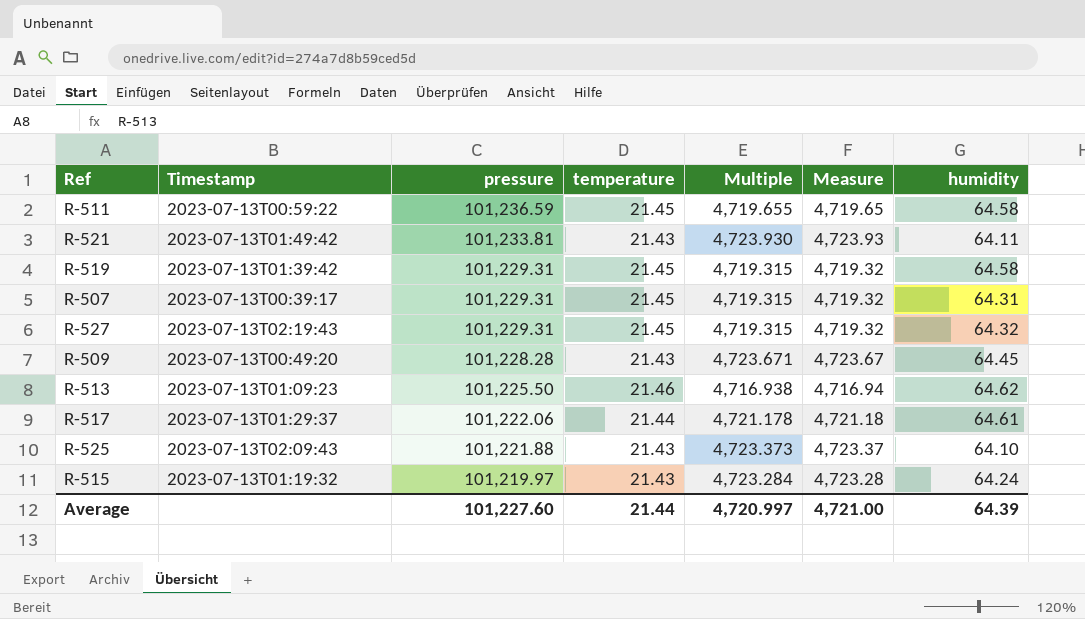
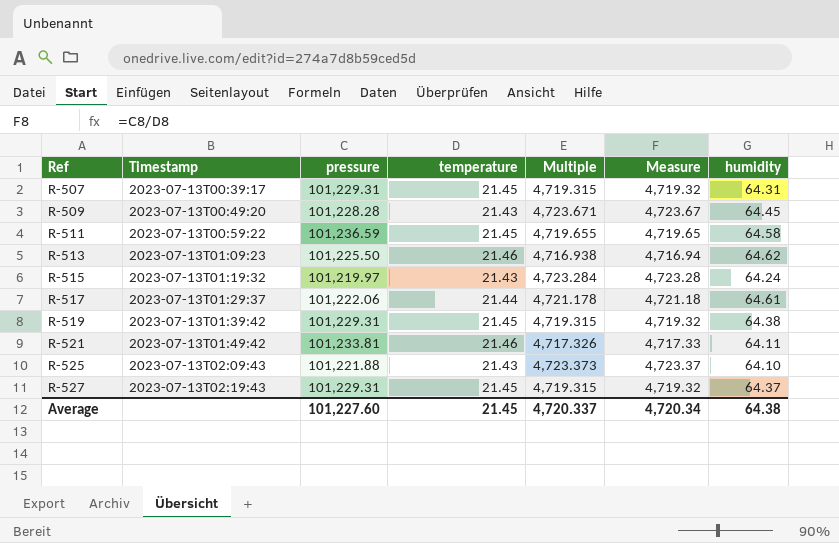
row order: pressure descending -> Ref ascending
R-519 | humidity: 64.58 -> 64.38
R-521 | temperature: 21.43 -> 21.46
R-521 | Multiple: 4,723.930 -> 4,717.326
R-521 | Measure: 4,723.93 -> 4,717.33
R-527 | humidity: 64.32 -> 64.37
Average | temperature: 21.44 -> 21.45
Average | Multiple: 4,720.997 -> 4,720.337
Average | Measure: 4,721.00 -> 4,720.34
Average | humidity: 64.39 -> 64.38

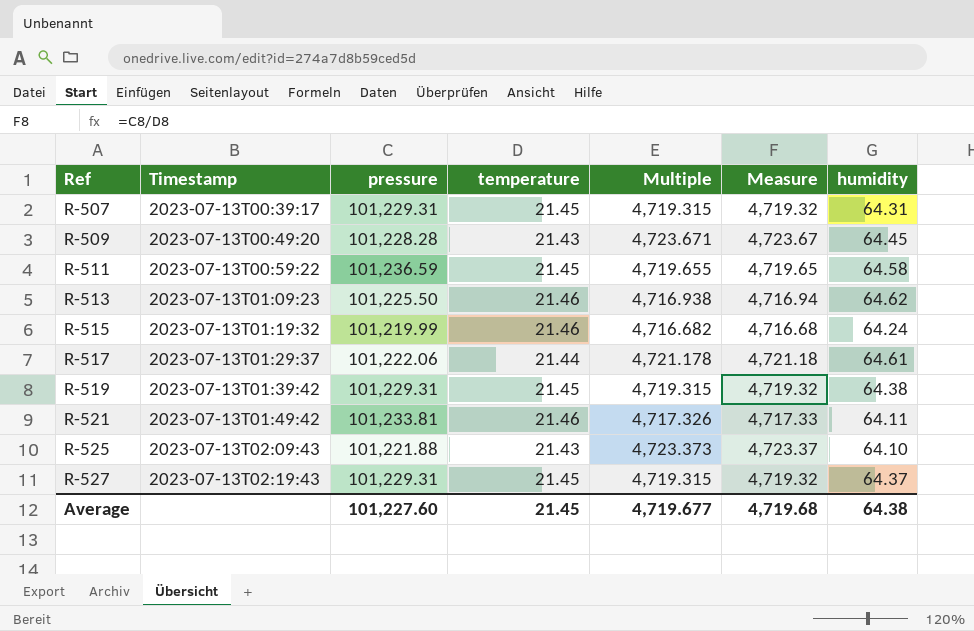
R-515 | pressure: 101,219.97 -> 101,219.99
R-515 | temperature: 21.43 -> 21.46
R-515 | Multiple: 4,723.284 -> 4,716.682
R-515 | Measure: 4,723.28 -> 4,716.68
Average | Multiple: 4,720.337 -> 4,719.677
Average | Measure: 4,720.34 -> 4,719.68

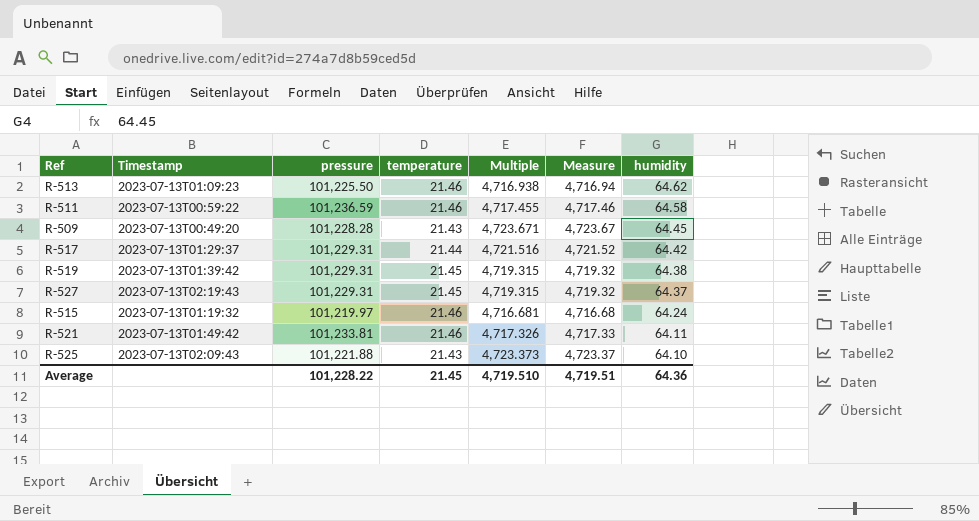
row order: Ref ascending -> humidity descending
row R-507: 2023-07-13T00:39:17 | 101,229.31 | 21.45 | 4,719.315 | 4,719.32 | 64.31 -> none
R-511 | temperature: 21.45 -> 21.46
R-511 | Multiple: 4,719.655 -> 4,717.455
R-511 | Measure: 4,719.65 -> 4,717.46
R-517 | pressure: 101,222.06 -> 101,229.31
R-517 | Multiple: 4,721.178 -> 4,721.516
R-517 | Measure: 4,721.18 -> 4,721.52
R-517 | humidity: 64.61 -> 64.42
R-515 | pressure: 101,219.99 -> 101,219.97
R-515 | Multiple: 4,716.682 -> 4,716.681
Average | pressure: 101,227.60 -> 101,228.22
Average | Multiple: 4,719.677 -> 4,719.510
Average | Measure: 4,719.68 -> 4,719.51
Average | humidity: 64.38 -> 64.36

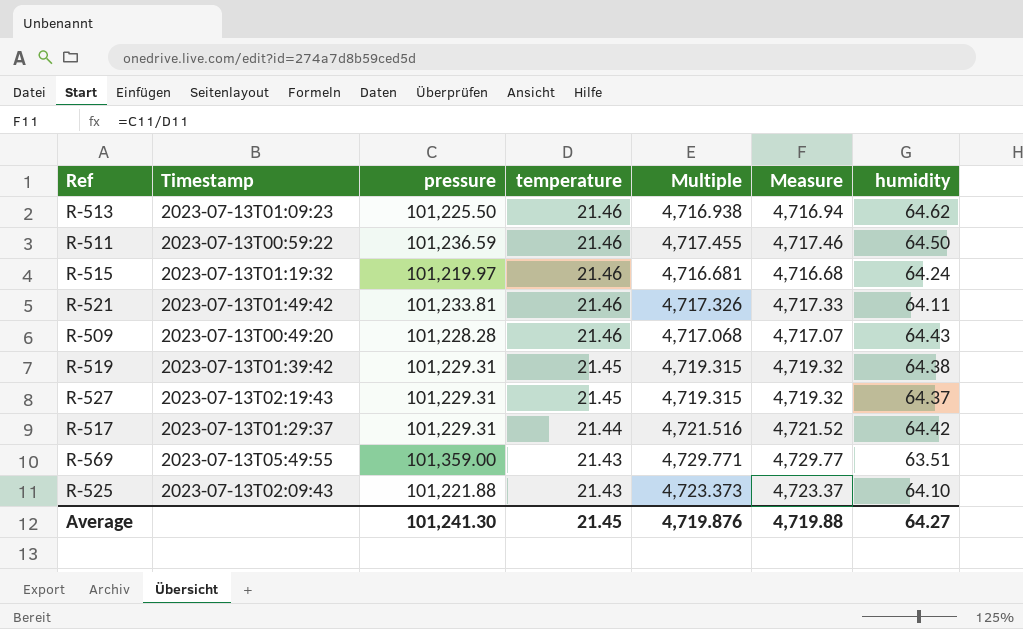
row order: humidity descending -> temperature descending
R-511 | humidity: 64.58 -> 64.50
R-509 | temperature: 21.43 -> 21.46
R-509 | Multiple: 4,723.671 -> 4,717.068
R-509 | Measure: 4,723.67 -> 4,717.07
R-509 | humidity: 64.45 -> 64.43
row R-569: none -> 2023-07-13T05:49:55 | 101,359.00 | 21.43 | 4,729.771 | 4,729.77 | 63.51
Average | pressure: 101,228.22 -> 101,241.30
Average | Multiple: 4,719.510 -> 4,719.876
Average | Measure: 4,719.51 -> 4,719.88
Average | humidity: 64.36 -> 64.27

